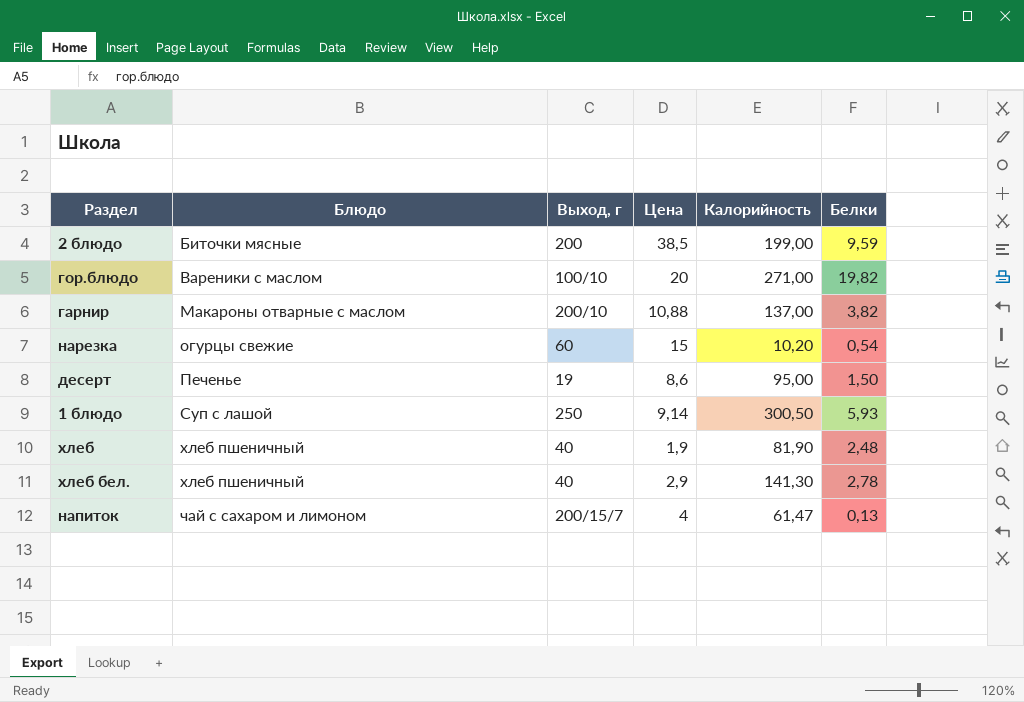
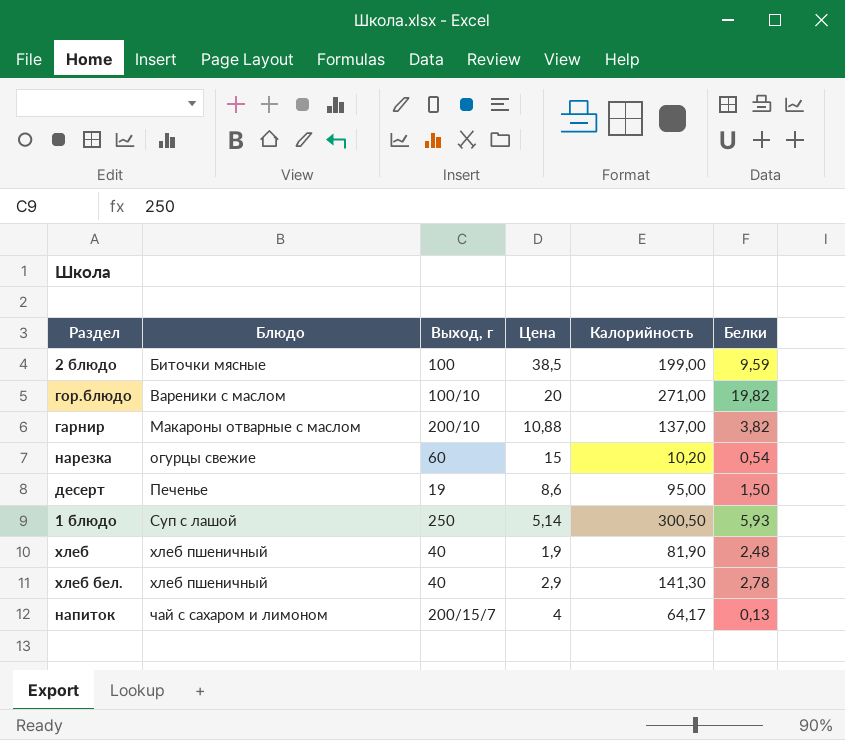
2 блюдо | Выход, г: 200 -> 100
1 блюдо | Цена: 9,14 -> 5,14
напиток | Калорийность: 61,47 -> 64,17

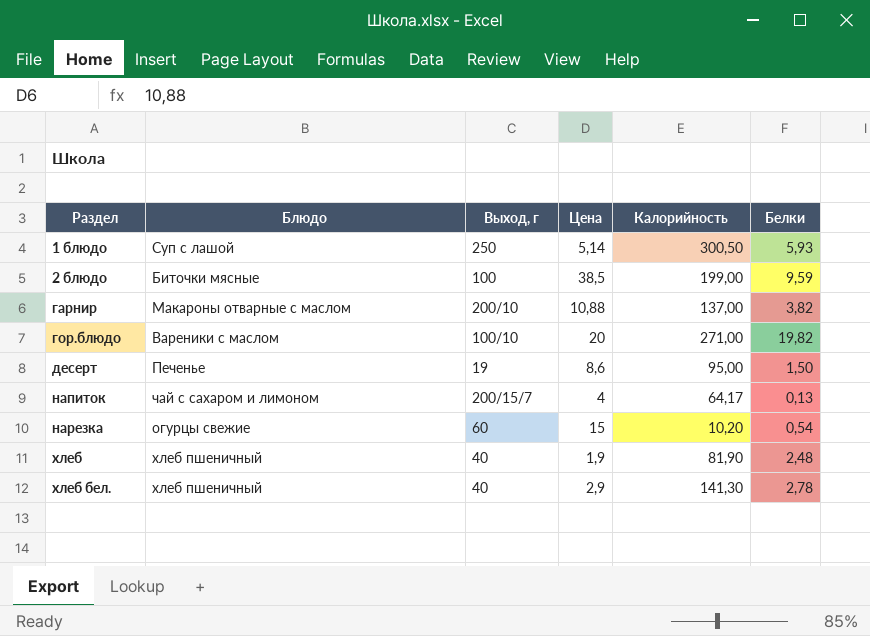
row order: Блюдо ascending -> Раздел ascending

